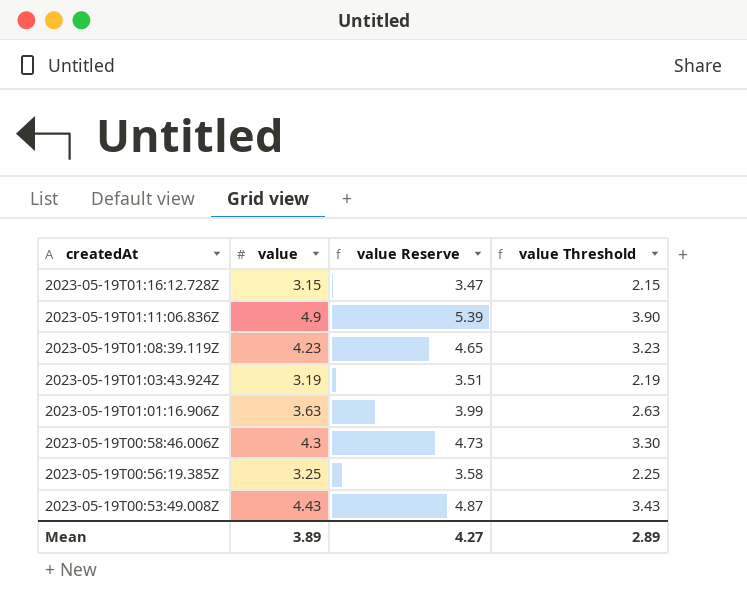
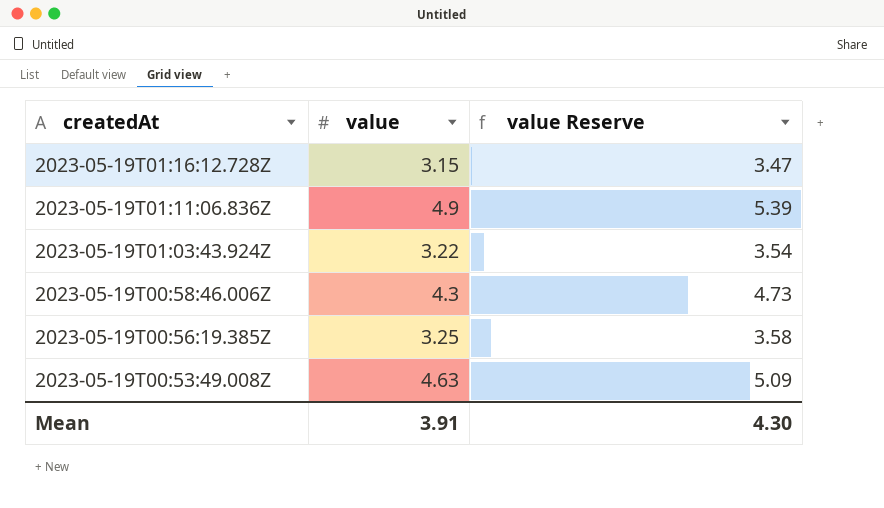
column value Threshold | formula: [value] - 1 -> none
row 2023-05-19T01:08:39.119Z: 4.23 | 4.65 | 3.23 -> none
row 2023-05-19T01:01:16.906Z: 3.63 | 3.99 | 2.63 -> none
2023-05-19T01:03:43.924Z | value: 3.19 -> 3.22
2023-05-19T01:03:43.924Z | value Reserve: 3.51 -> 3.54
2023-05-19T00:53:49.008Z | value: 4.43 -> 4.63
2023-05-19T00:53:49.008Z | value Reserve: 4.87 -> 5.09
Mean | value: 3.89 -> 3.91
Mean | value Reserve: 4.27 -> 4.30

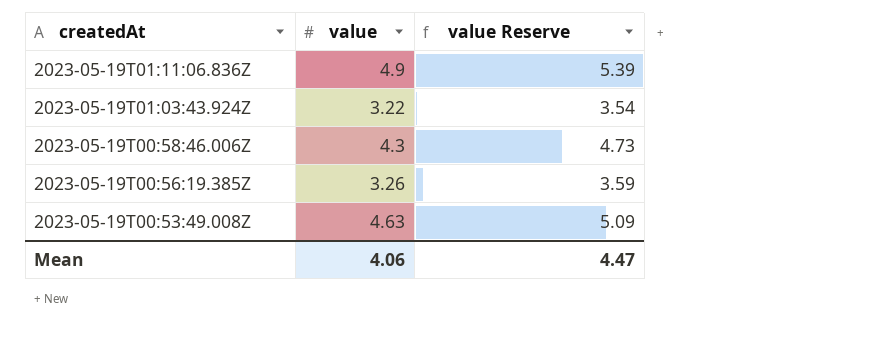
row 2023-05-19T01:16:12.728Z: 3.15 | 3.47 -> none
2023-05-19T00:56:19.385Z | value: 3.25 -> 3.26
2023-05-19T00:56:19.385Z | value Reserve: 3.58 -> 3.59
Mean | value: 3.91 -> 4.06
Mean | value Reserve: 4.30 -> 4.47

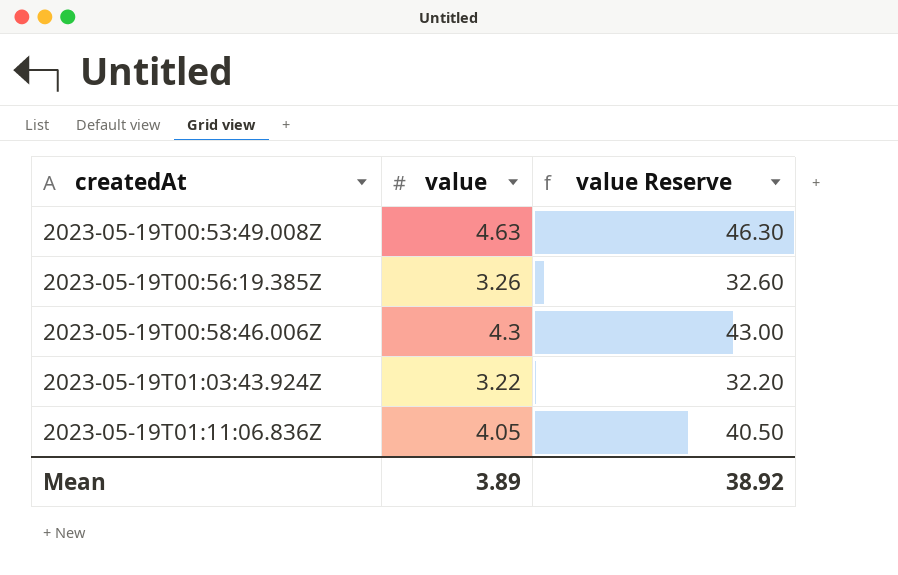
row order: createdAt descending -> createdAt ascending
column value Reserve | formula: [value] * 1.1 -> [value] * 10
2023-05-19T01:11:06.836Z | value: 4.9 -> 4.05
Mean | value: 4.06 -> 3.89
Mean | value Reserve: 4.47 -> 38.92

